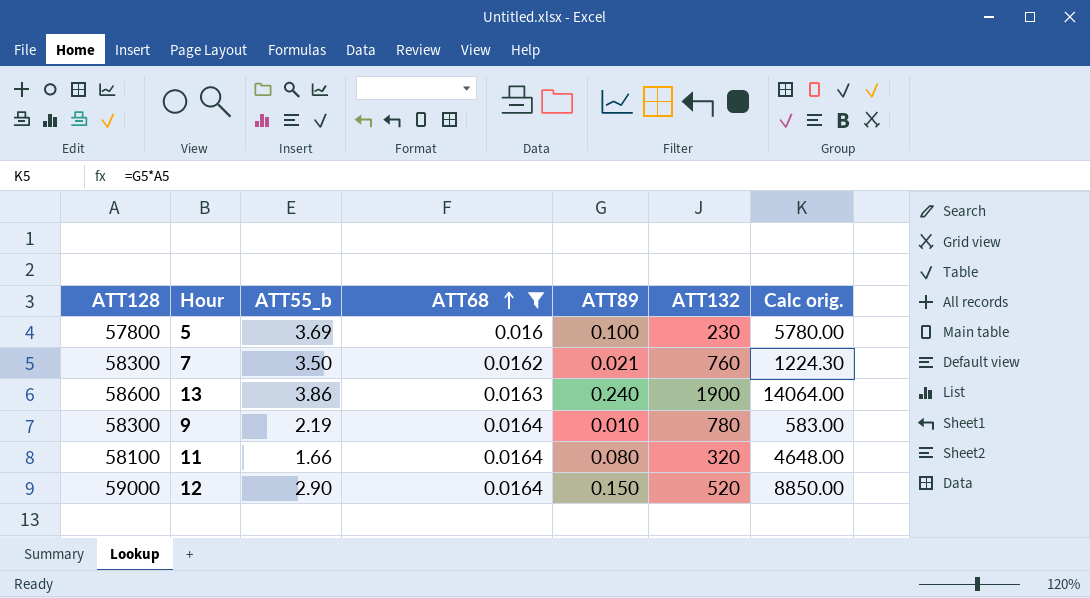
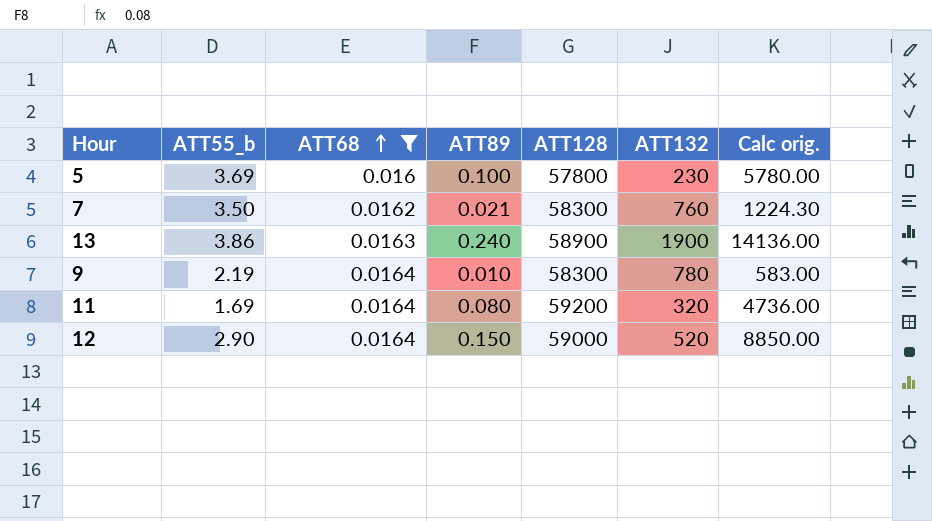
column ATT128 | position: 1 -> 5
13 | ATT128: 58600 -> 58900
13 | Calc orig.: 14064.00 -> 14136.00
11 | ATT55_b: 1.66 -> 1.69
11 | ATT128: 58100 -> 59200
11 | Calc orig.: 4648.00 -> 4736.00

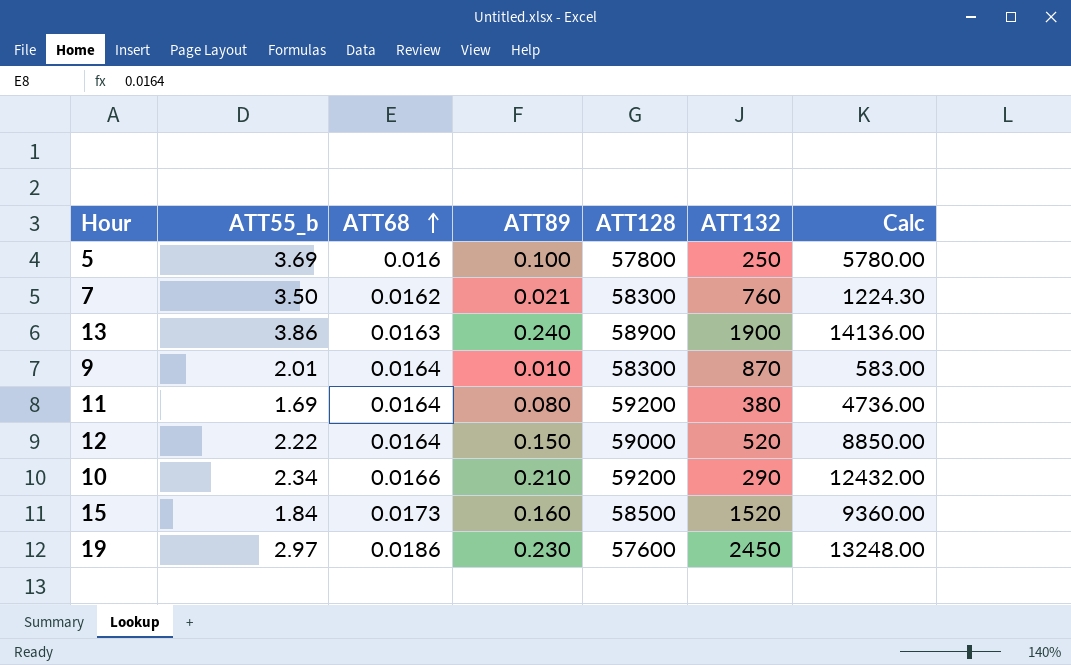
filter: ATT68 <= 0.0164 -> none
column name: Calc orig. -> Calc
5 | ATT132: 230 -> 250
9 | ATT55_b: 2.19 -> 2.01
9 | ATT132: 780 -> 870
11 | ATT132: 320 -> 380
12 | ATT55_b: 2.90 -> 2.22

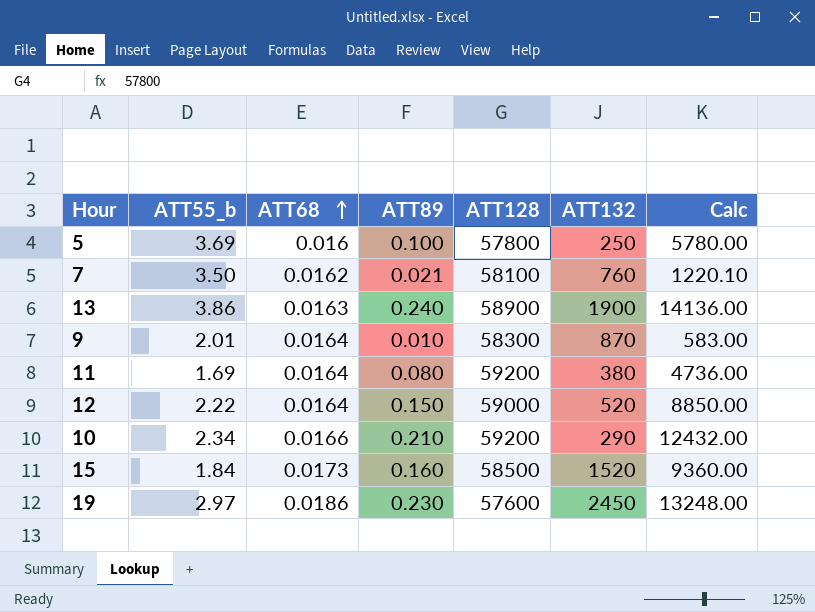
7 | ATT128: 58300 -> 58100
7 | Calc: 1224.30 -> 1220.10

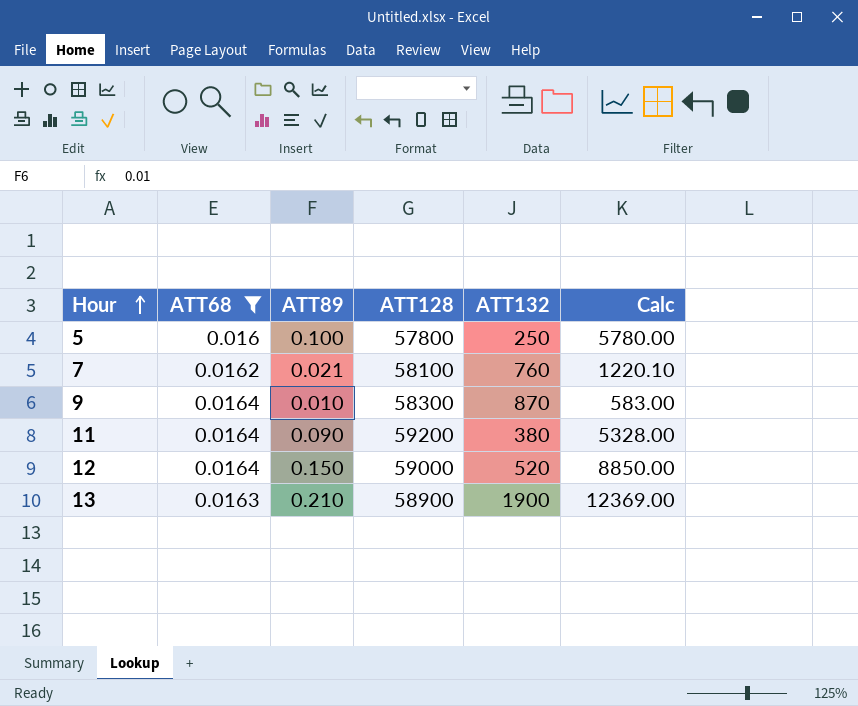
filter: none -> ATT68 <= 0.0164
row order: ATT68 ascending -> Hour ascending
column ATT55_b | position: 2 -> none
11 | ATT89: 0.080 -> 0.090
11 | Calc: 4736.00 -> 5328.00
13 | ATT89: 0.240 -> 0.210
13 | Calc: 14136.00 -> 12369.00

